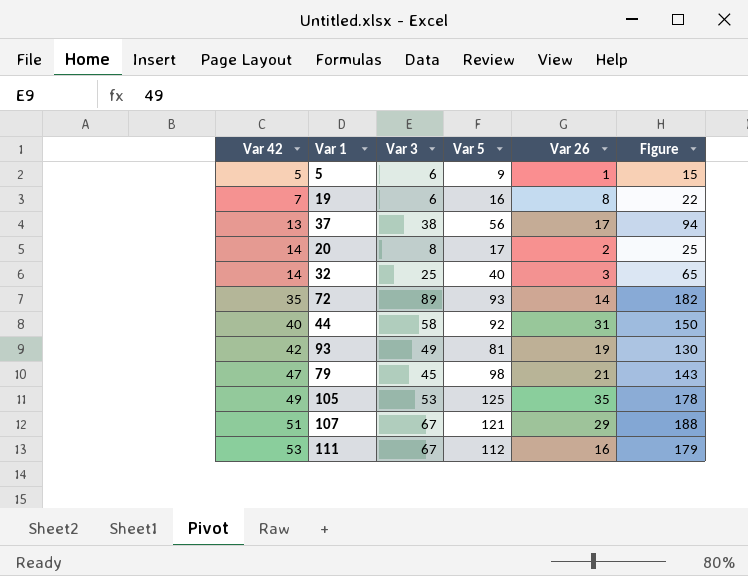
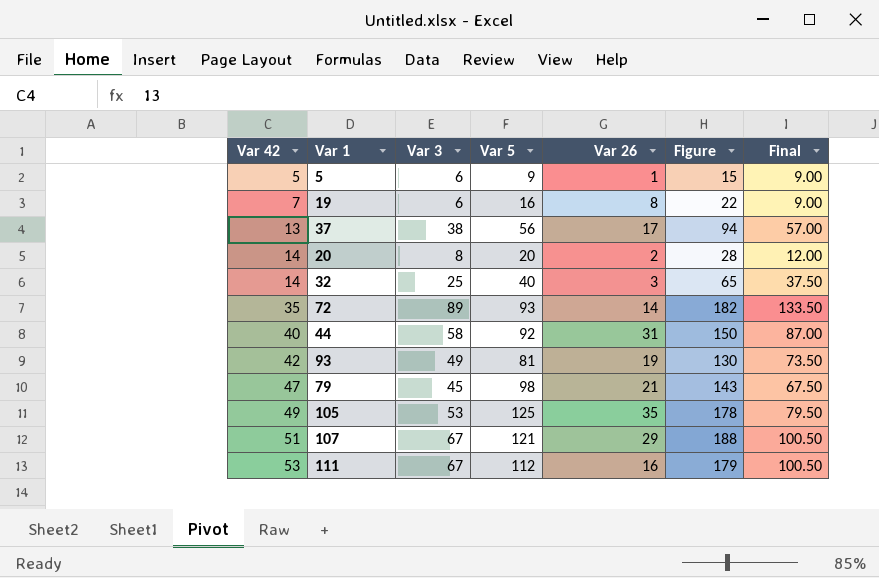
column Final | formula: none -> [Var 3] * 1.5
20 | Var 5: 17 -> 20
20 | Figure: 25 -> 28

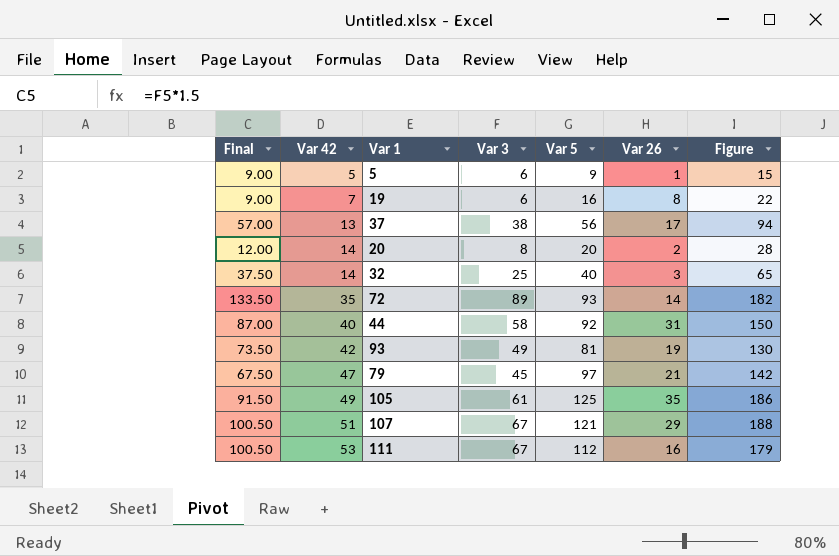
column Final | position: 7 -> 1
79 | Var 5: 98 -> 97
79 | Figure: 143 -> 142
105 | Final: 79.50 -> 91.50
105 | Var 3: 53 -> 61
105 | Figure: 178 -> 186

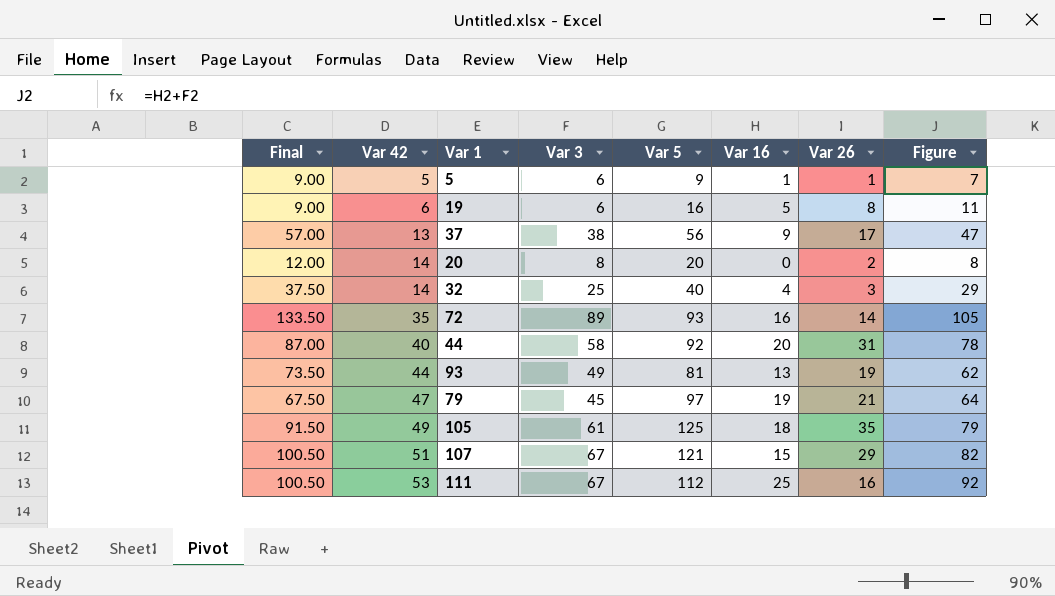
column Var 16 | position: none -> 6
column Figure | formula: [Var 3] + [Var 5] -> [Var 3] + [Var 16]
19 | Var 42: 7 -> 6
93 | Var 42: 42 -> 44

